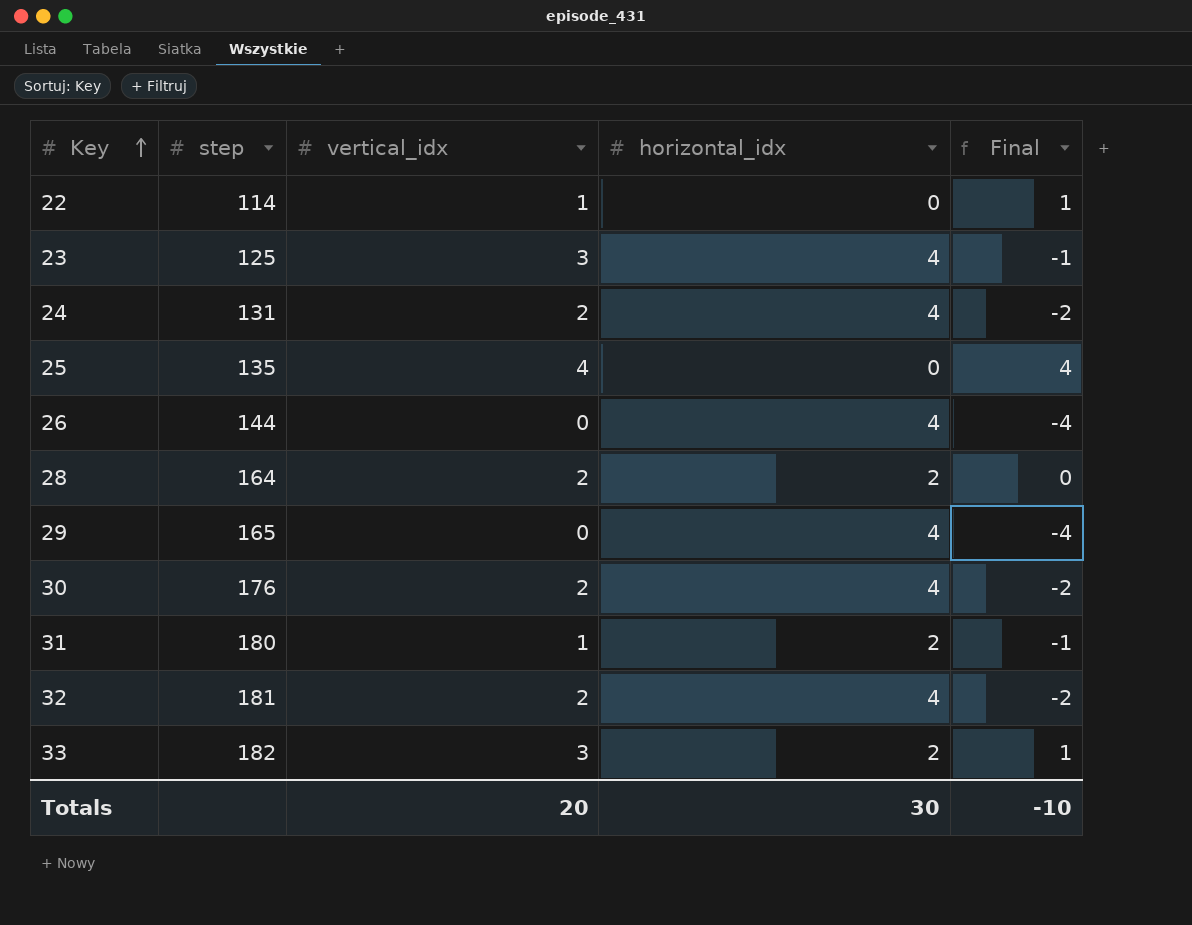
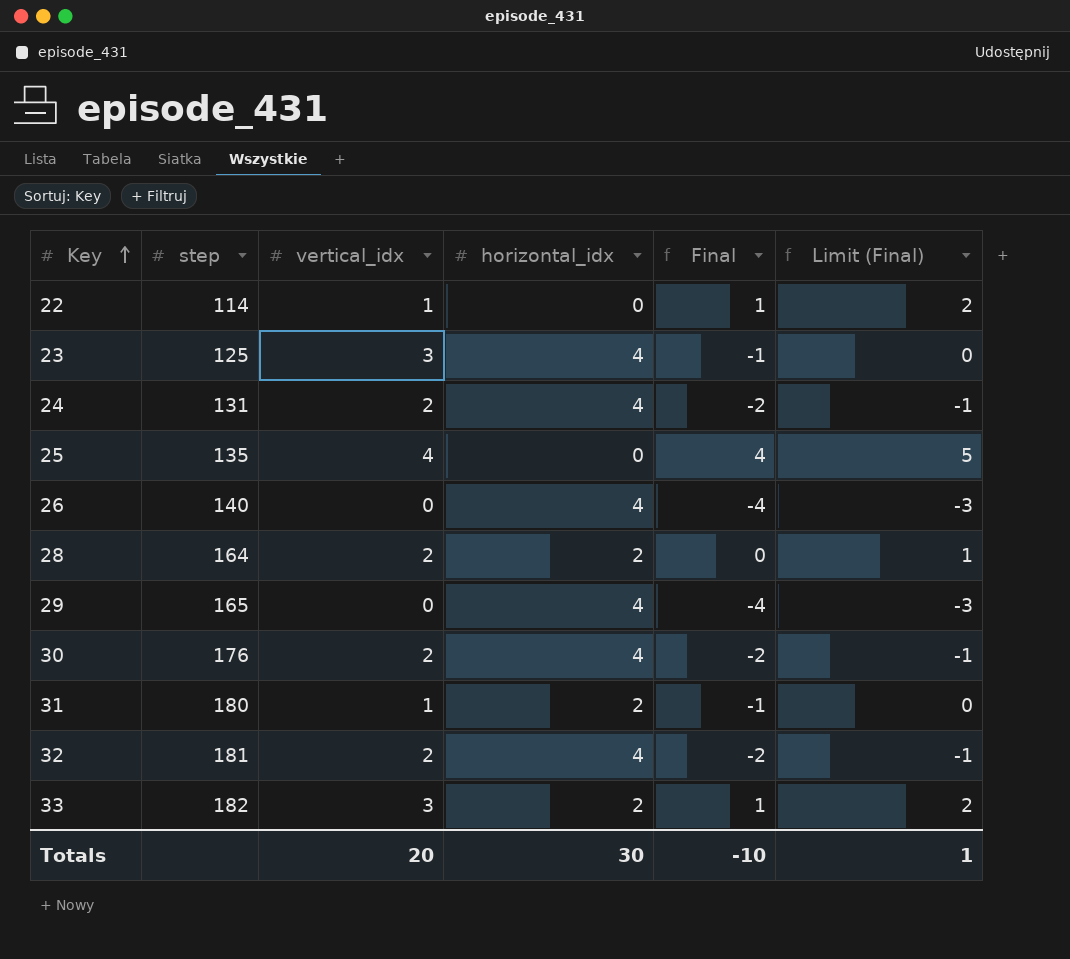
column Limit (Final) | formula: none -> [Final] + 1
26 | step: 144 -> 140

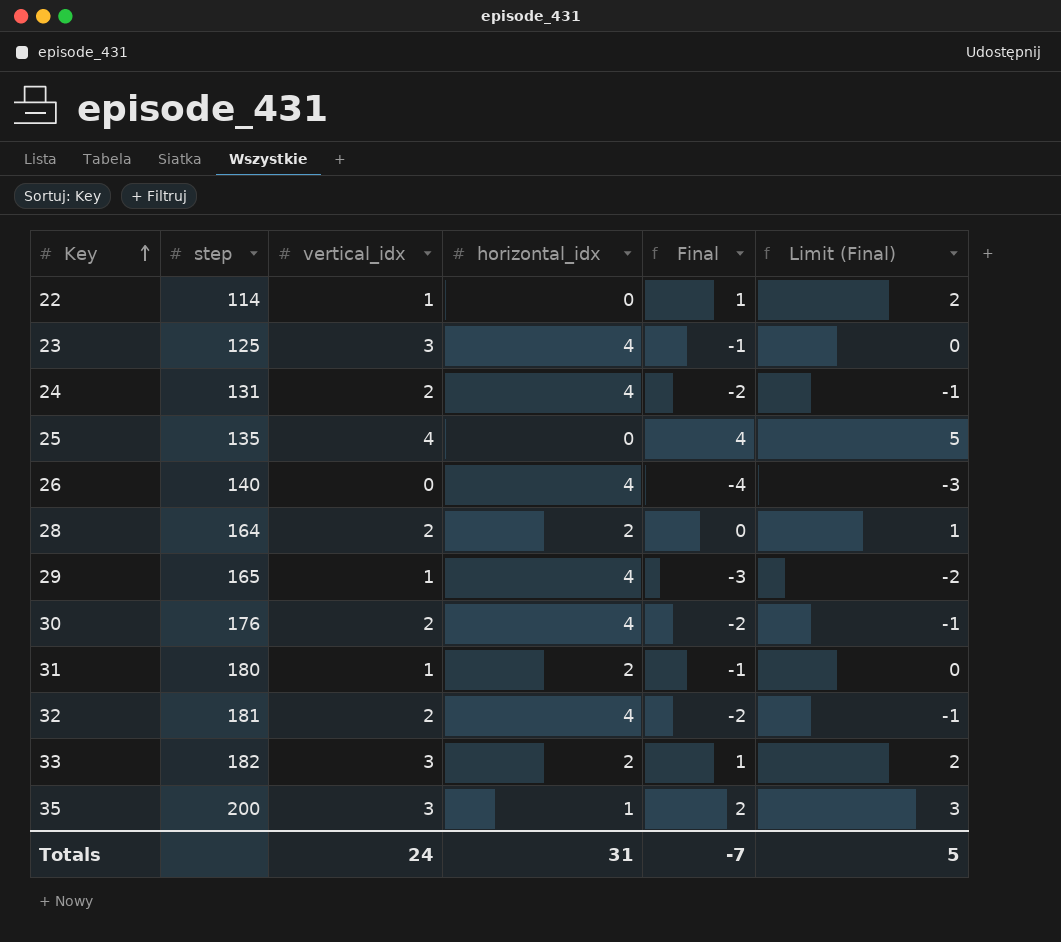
29 | vertical_idx: 0 -> 1
29 | Final: -4 -> -3
29 | Limit (Final): -3 -> -2
row 35: none -> 200 | 3 | 1 | 2 | 3
Totals | vertical_idx: 20 -> 24
Totals | horizontal_idx: 30 -> 31
Totals | Final: -10 -> -7
Totals | Limit (Final): 1 -> 5

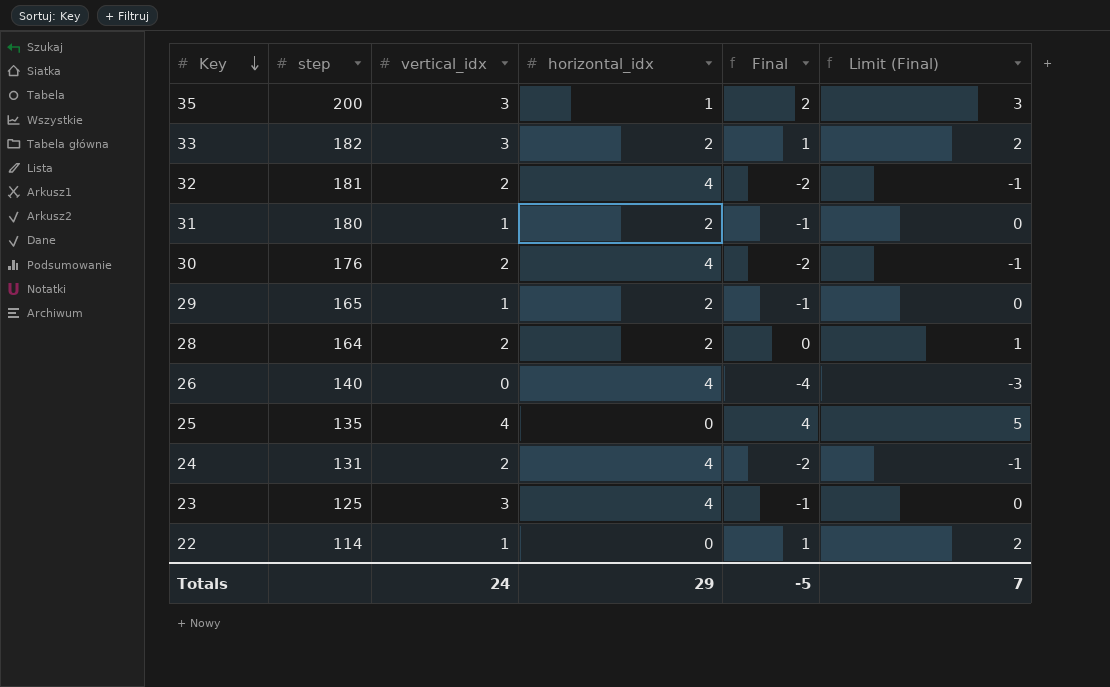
row order: Key ascending -> Key descending
29 | horizontal_idx: 4 -> 2
29 | Final: -3 -> -1
29 | Limit (Final): -2 -> 0
Totals | horizontal_idx: 31 -> 29
Totals | Final: -7 -> -5
Totals | Limit (Final): 5 -> 7

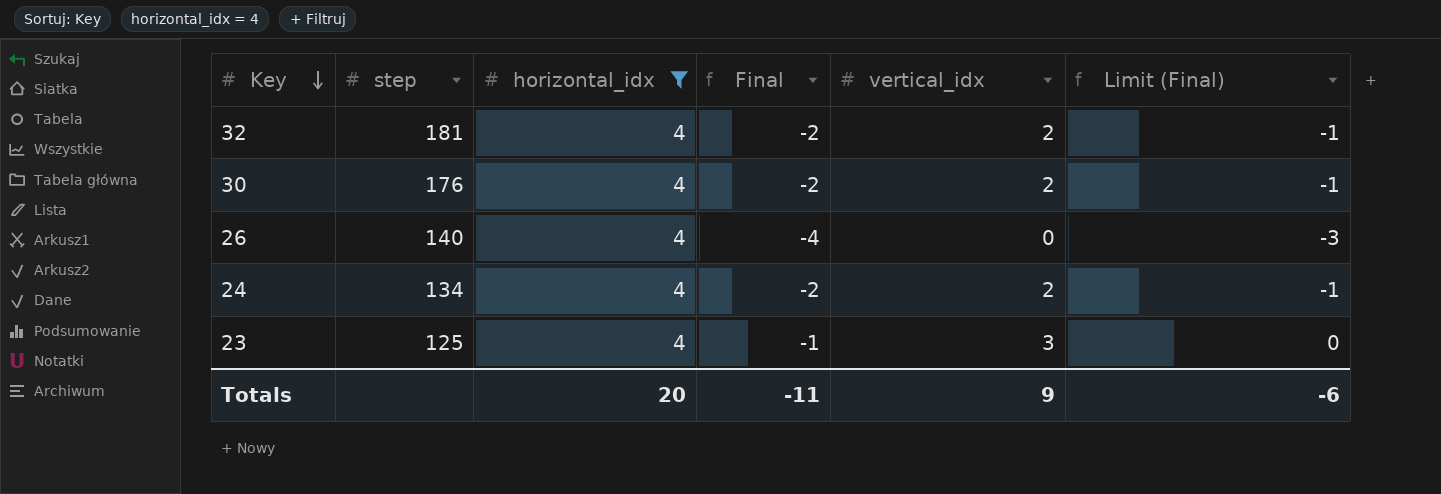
filter: none -> horizontal_idx = 4
column vertical_idx | position: 3 -> 5
24 | step: 131 -> 134
Totals | horizontal_idx: 29 -> 20
Totals | Final: -5 -> -11
Totals | vertical_idx: 24 -> 9
Totals | Limit (Final): 7 -> -6

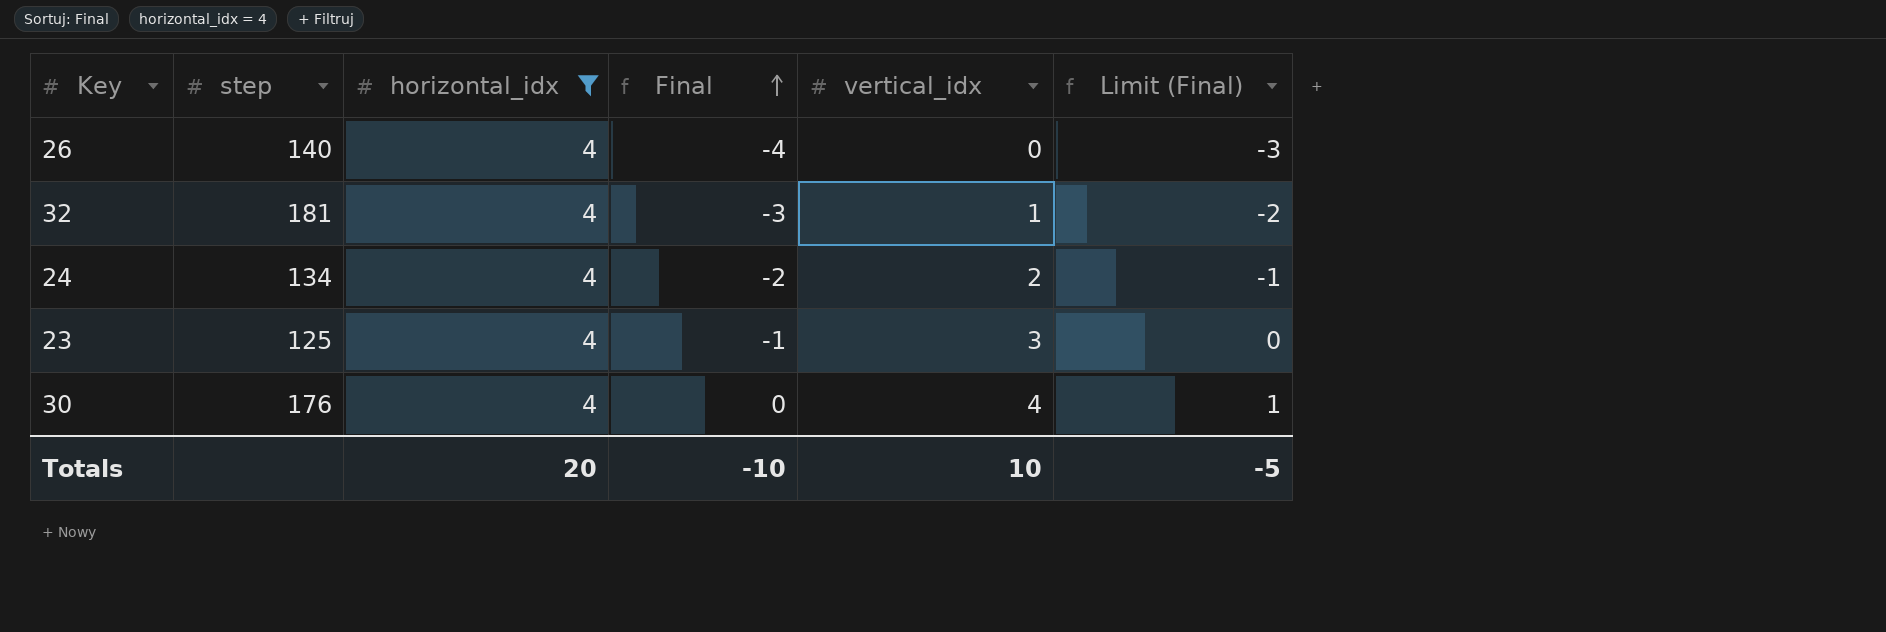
row order: Key descending -> Final ascending
32 | Final: -2 -> -3
32 | vertical_idx: 2 -> 1
32 | Limit (Final): -1 -> -2
30 | Final: -2 -> 0
30 | vertical_idx: 2 -> 4
30 | Limit (Final): -1 -> 1
Totals | Final: -11 -> -10
Totals | vertical_idx: 9 -> 10
Totals | Limit (Final): -6 -> -5

